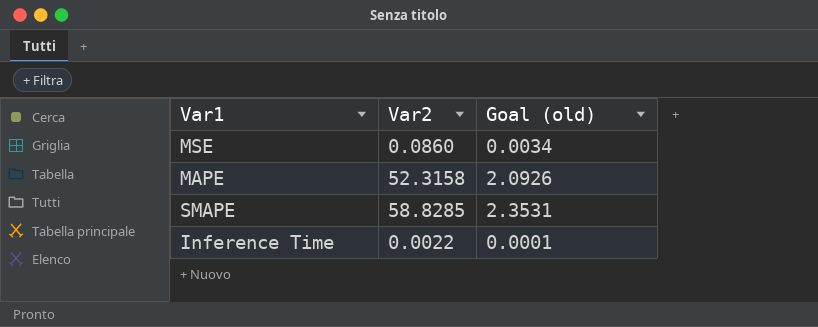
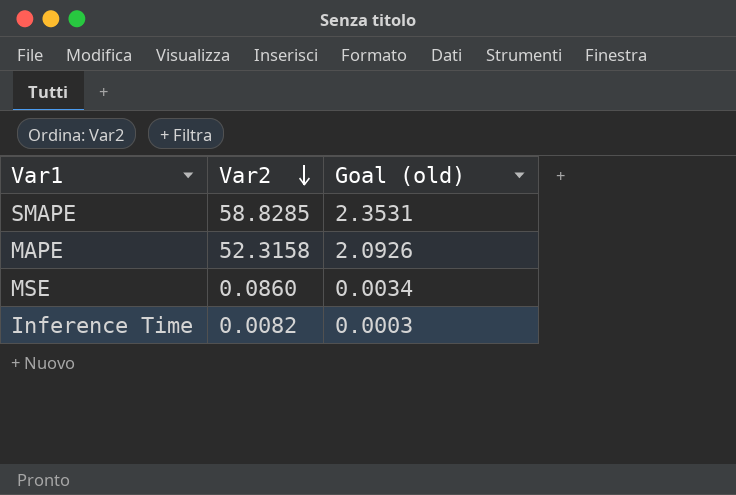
row order: none -> Var2 descending
Inference Time | Var2: 0.0022 -> 0.0082
Inference Time | Goal (old): 0.0001 -> 0.0003

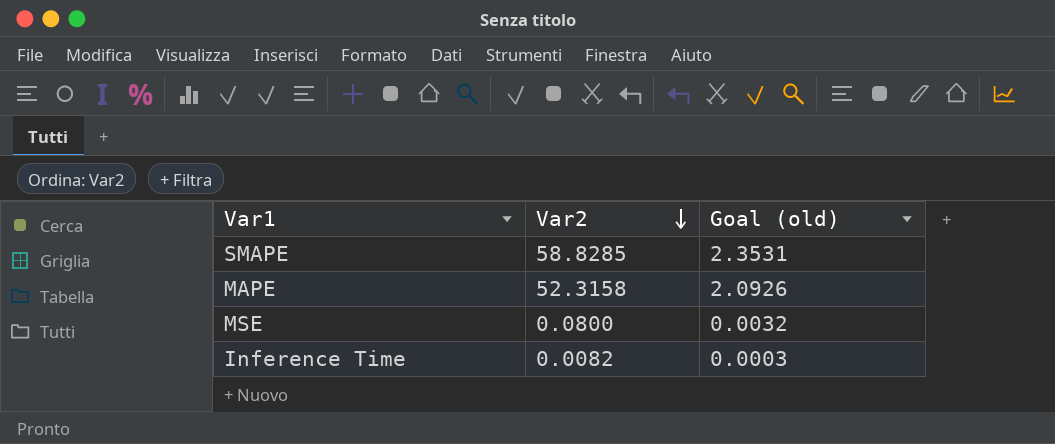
MSE | Var2: 0.0860 -> 0.0800
MSE | Goal (old): 0.0034 -> 0.0032

